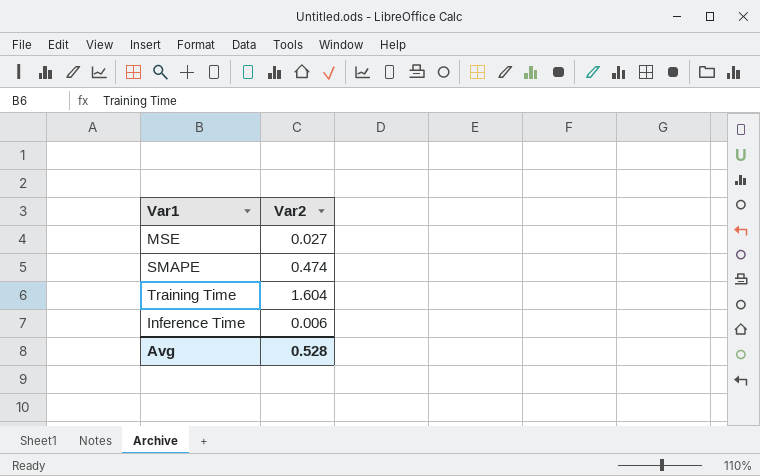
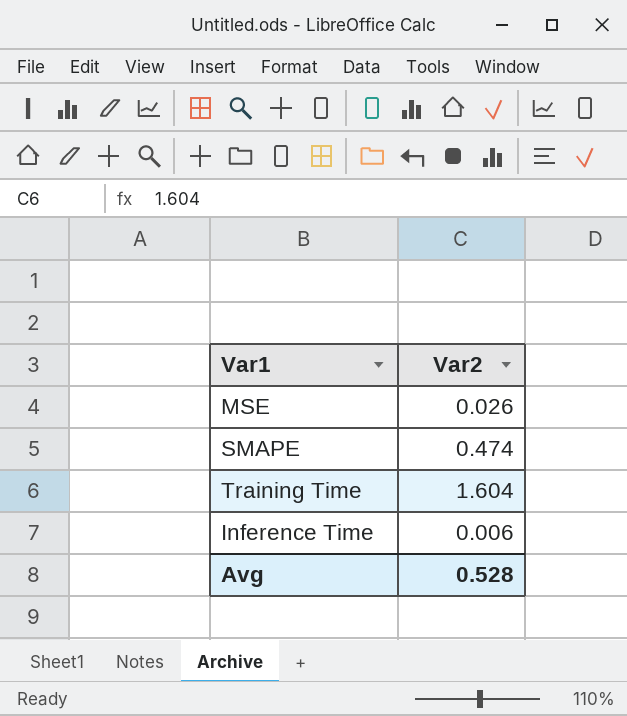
MSE | Var2: 0.027 -> 0.026

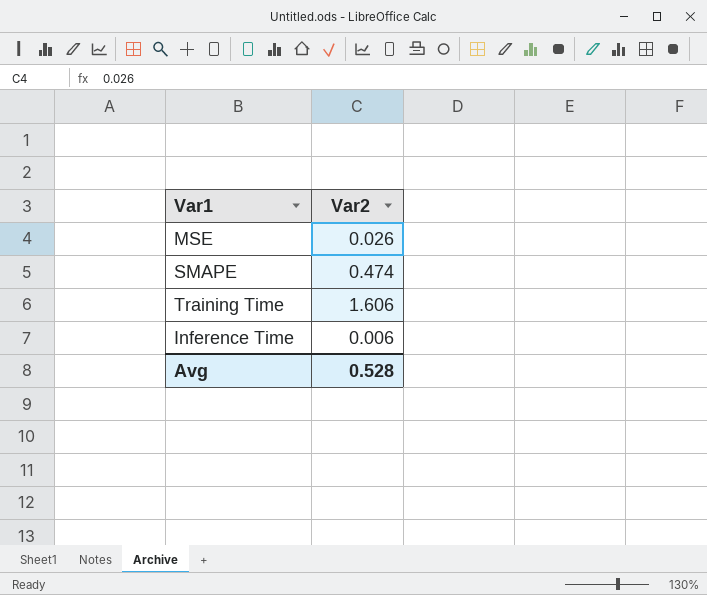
Training Time | Var2: 1.604 -> 1.606

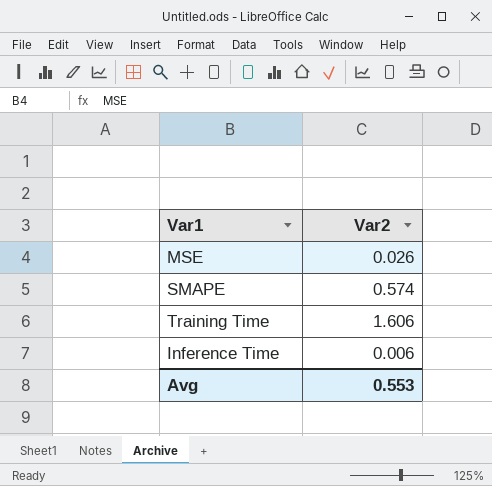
SMAPE | Var2: 0.474 -> 0.574
Avg | Var2: 0.528 -> 0.553

